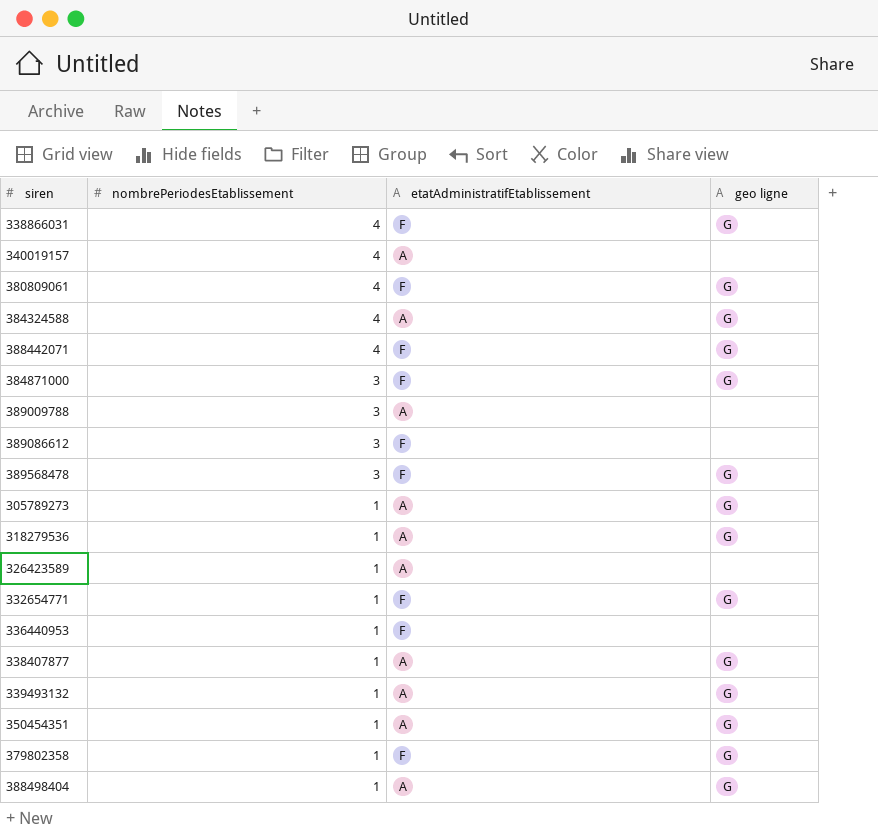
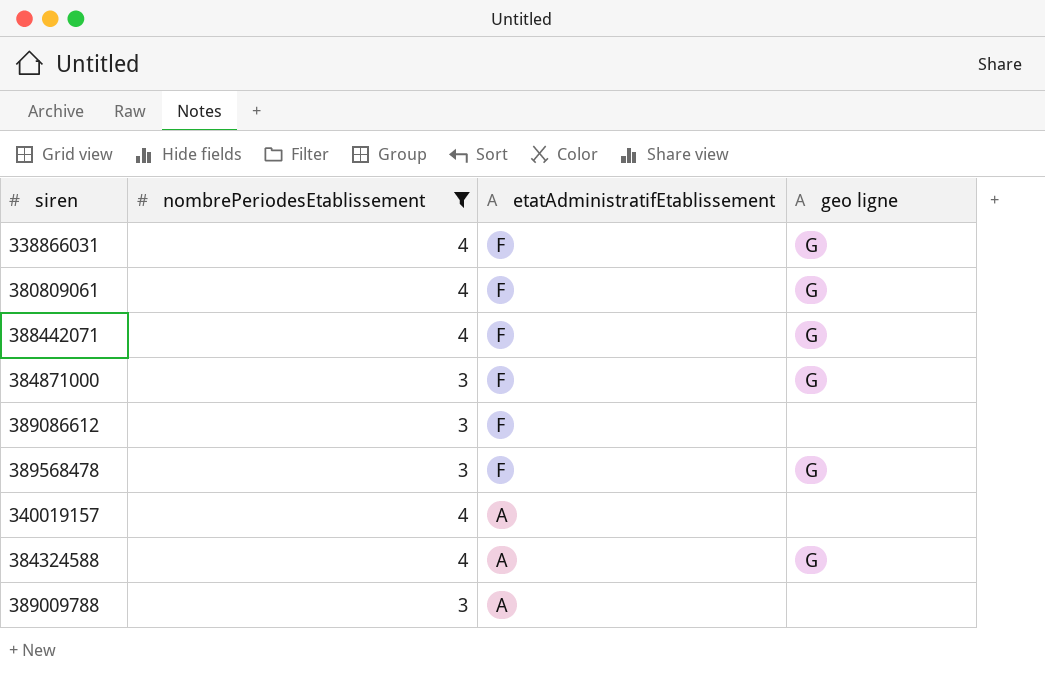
filter: none -> nombrePeriodesEtablissement != 1
row order: nombrePeriodesEtablissement descending -> etatAdministratifEtablissement descending

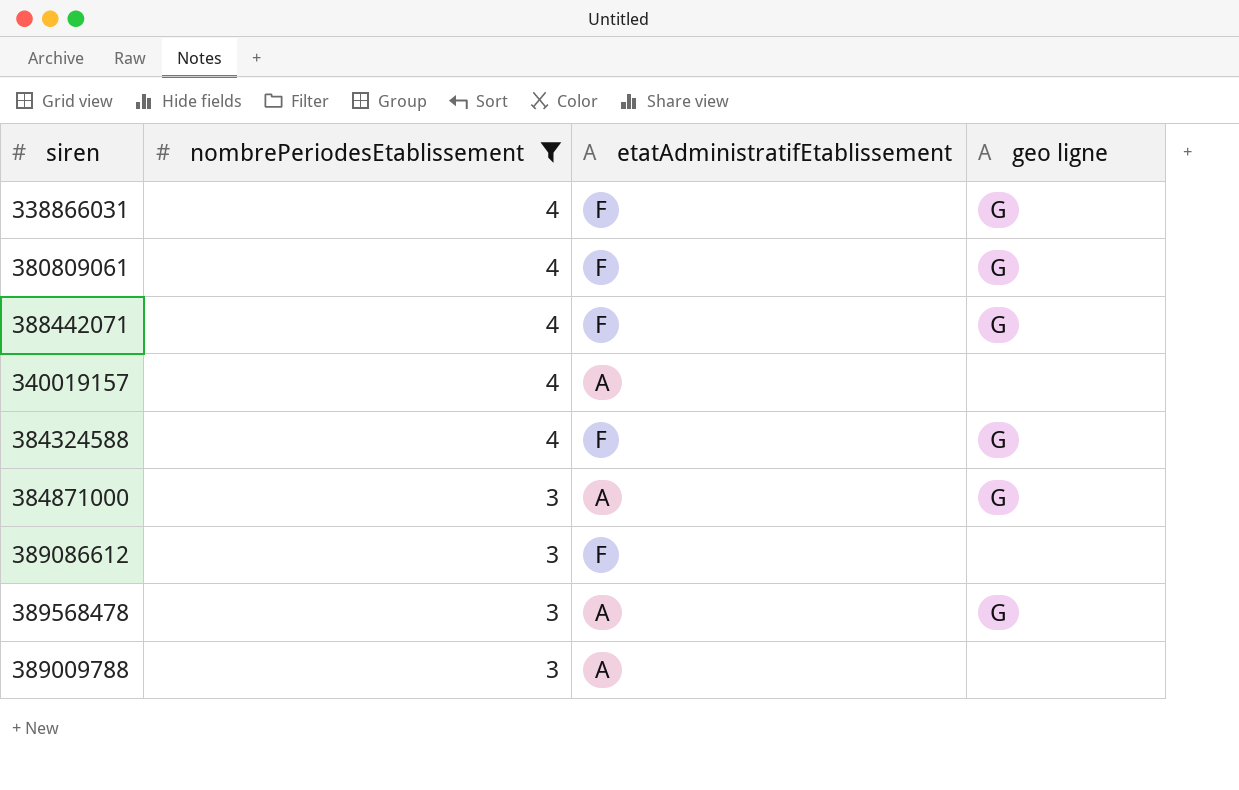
row order: etatAdministratifEtablissement descending -> nombrePeriodesEtablissement descending
384324588 | etatAdministratifEtablissement: A -> F
384871000 | etatAdministratifEtablissement: F -> A
389568478 | etatAdministratifEtablissement: F -> A

